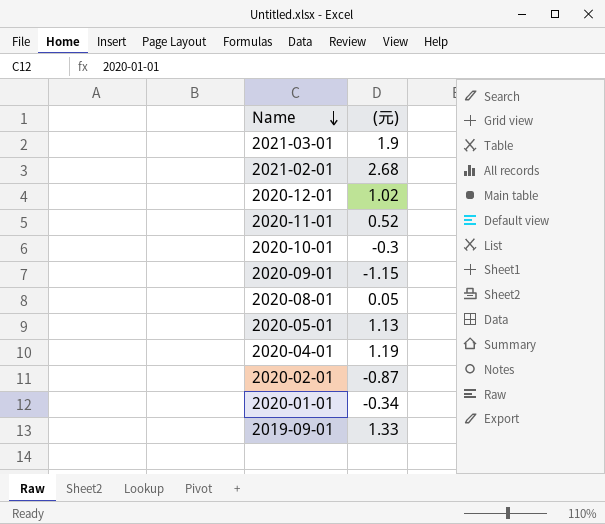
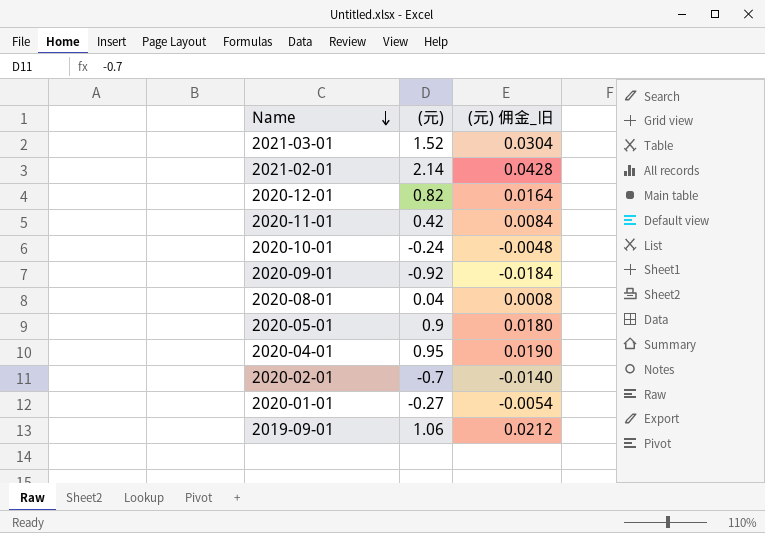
column (元) 佣金_旧 | formula: none -> [(元)] * 0.02
2021-03-01 | (元): 1.9 -> 1.52
2021-02-01 | (元): 2.68 -> 2.14
2020-12-01 | (元): 1.02 -> 0.82
2020-11-01 | (元): 0.52 -> 0.42
2020-10-01 | (元): -0.3 -> -0.24
2020-09-01 | (元): -1.15 -> -0.92
2020-08-01 | (元): 0.05 -> 0.04
2020-05-01 | (元): 1.13 -> 0.9
2020-04-01 | (元): 1.19 -> 0.95
2020-02-01 | (元): -0.87 -> -0.7
2020-01-01 | (元): -0.34 -> -0.27
2019-09-01 | (元): 1.33 -> 1.06

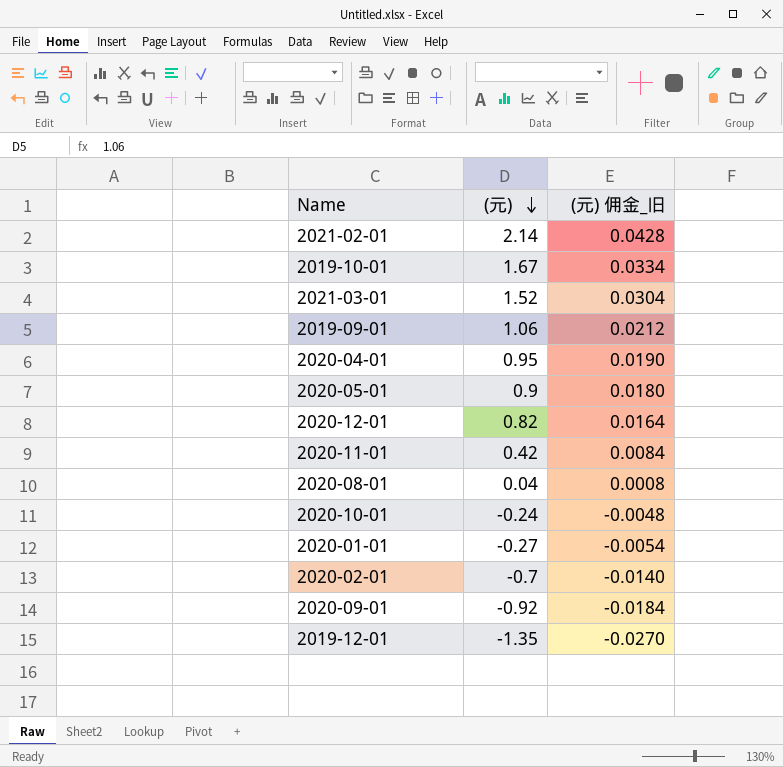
row order: Name descending -> (元) descending
row 2019-10-01: none -> 1.67 | 0.0334
row 2019-12-01: none -> -1.35 | -0.0270

